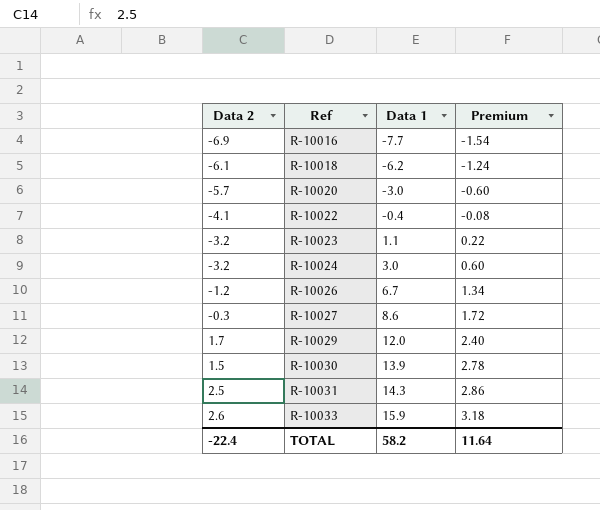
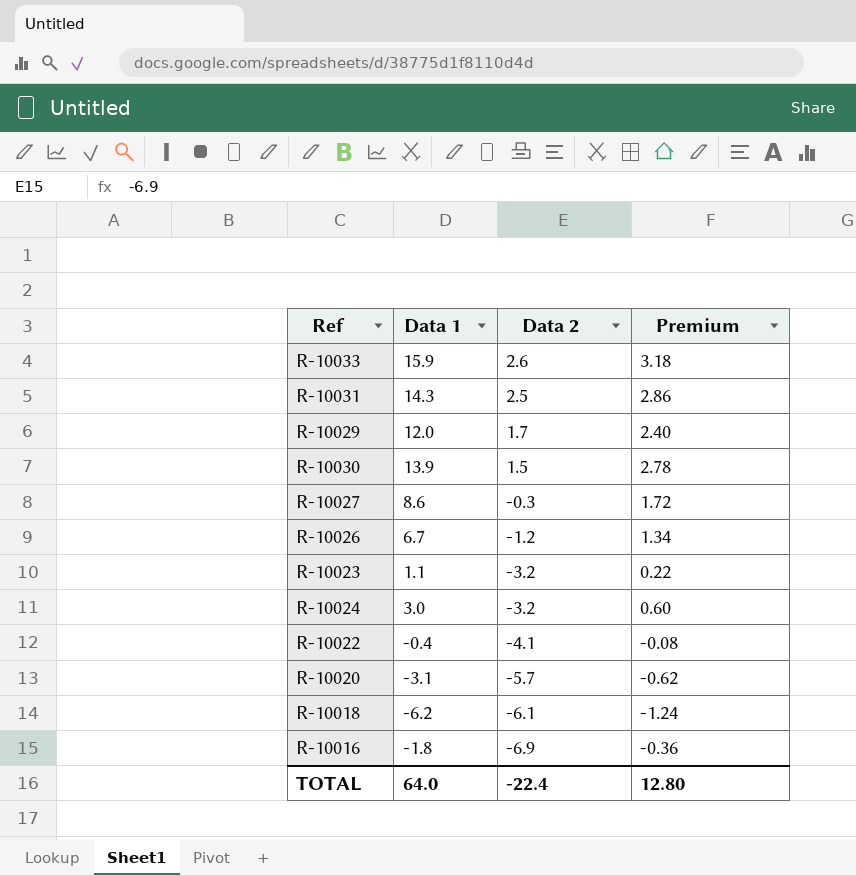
row order: Ref ascending -> Data 2 descending
column Data 2 | position: 1 -> 3
R-10020 | Data 1: -3.0 -> -3.1
R-10020 | Premium: -0.60 -> -0.62
R-10016 | Data 1: -7.7 -> -1.8
R-10016 | Premium: -1.54 -> -0.36
TOTAL | Data 1: 58.2 -> 64.0
TOTAL | Premium: 11.64 -> 12.80

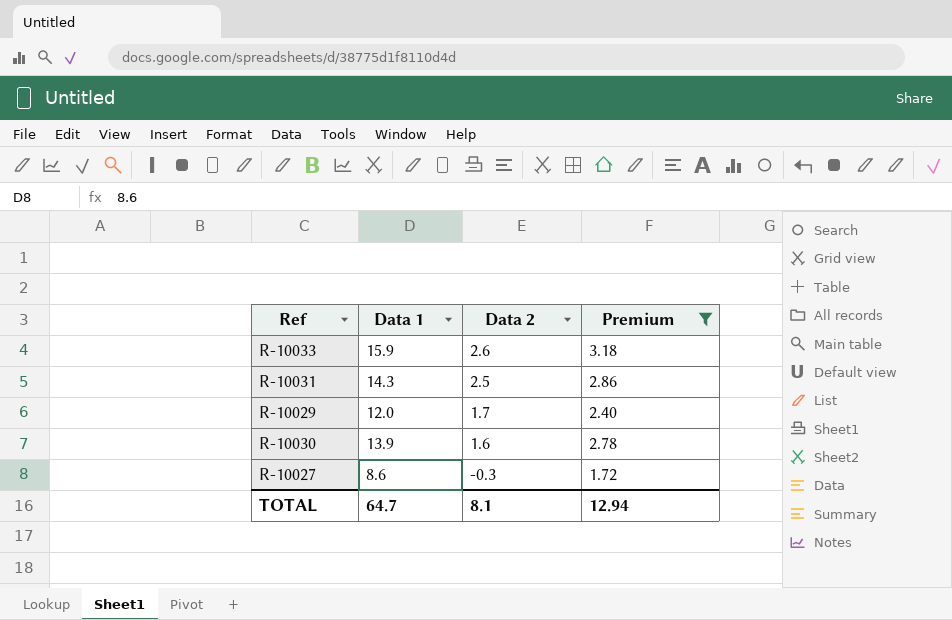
filter: none -> Premium >= 1.72
R-10030 | Data 2: 1.5 -> 1.6
TOTAL | Data 1: 64.0 -> 64.7
TOTAL | Data 2: -22.4 -> 8.1
TOTAL | Premium: 12.80 -> 12.94

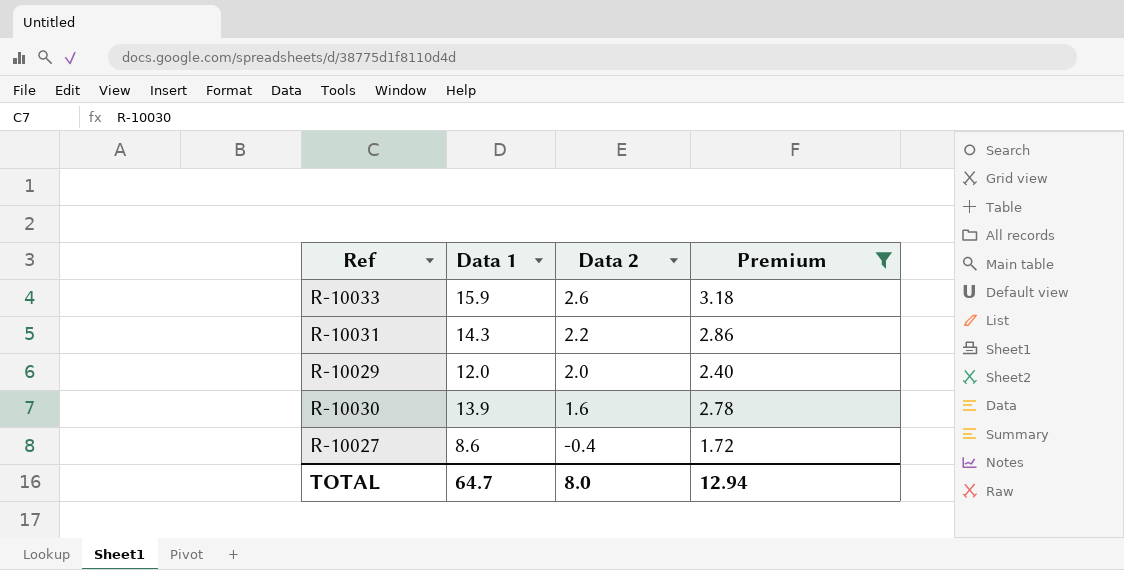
R-10031 | Data 2: 2.5 -> 2.2
R-10029 | Data 2: 1.7 -> 2.0
R-10027 | Data 2: -0.3 -> -0.4
TOTAL | Data 2: 8.1 -> 8.0

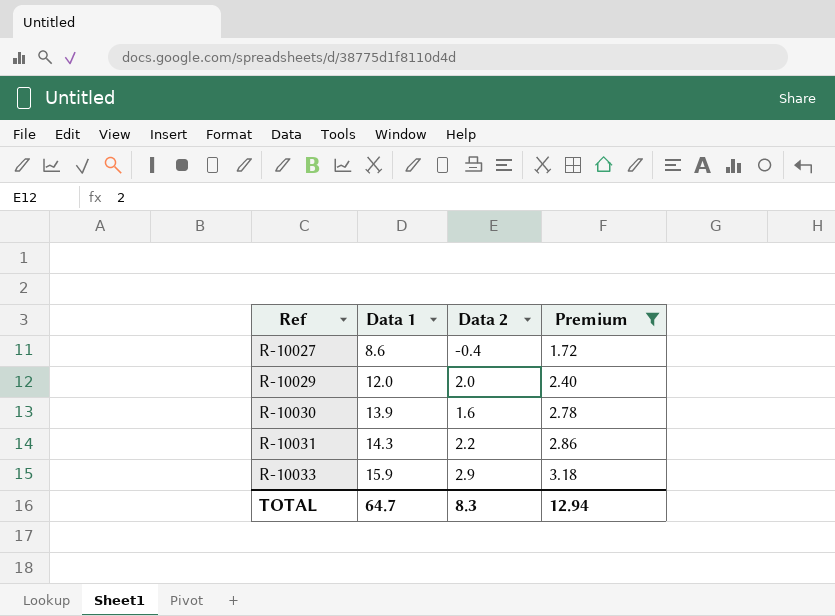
row order: Data 2 descending -> Ref ascending
R-10033 | Data 2: 2.6 -> 2.9
TOTAL | Data 2: 8.0 -> 8.3

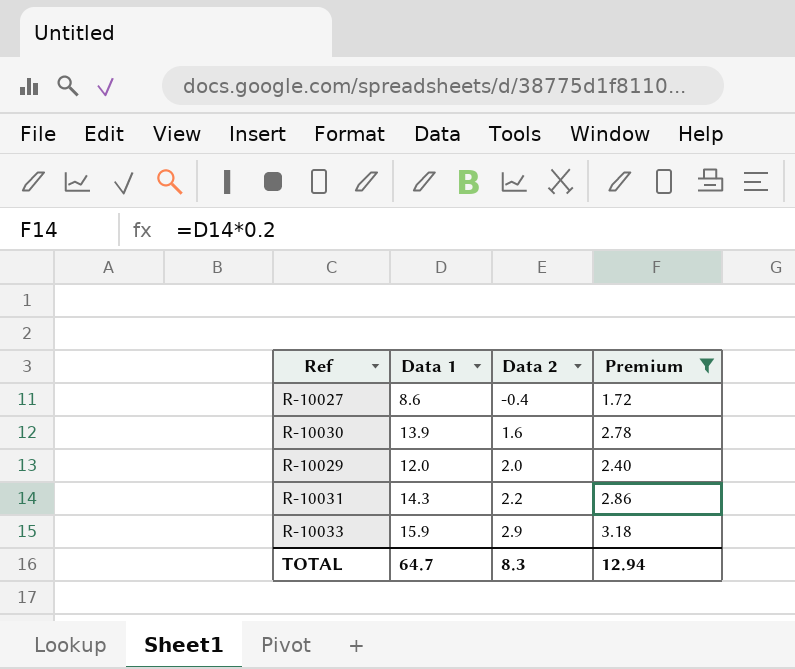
row order: Ref ascending -> Data 2 ascending

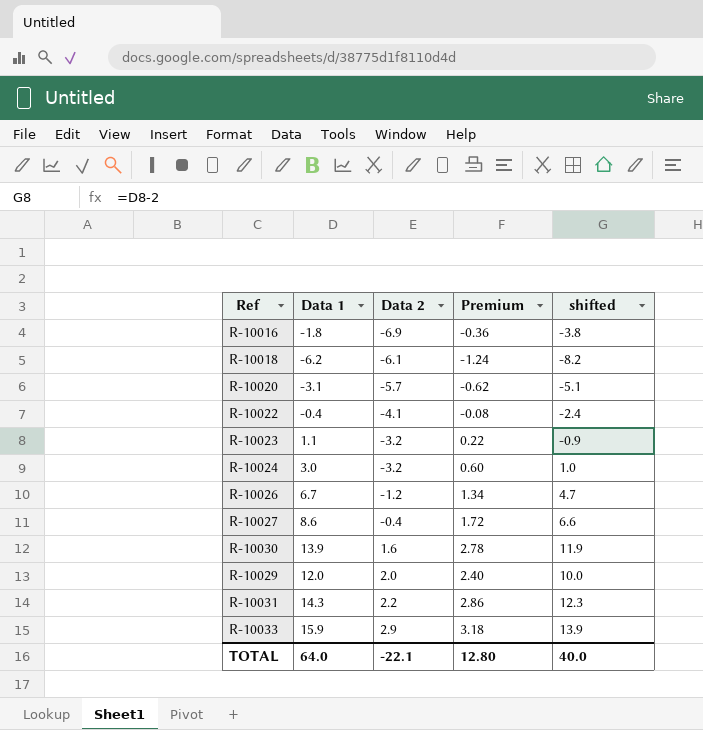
filter: Premium >= 1.72 -> none
column shifted | formula: none -> [Data 1] - 2
TOTAL | Data 1: 64.7 -> 64.0
TOTAL | Data 2: 8.3 -> -22.1
TOTAL | Premium: 12.94 -> 12.80

